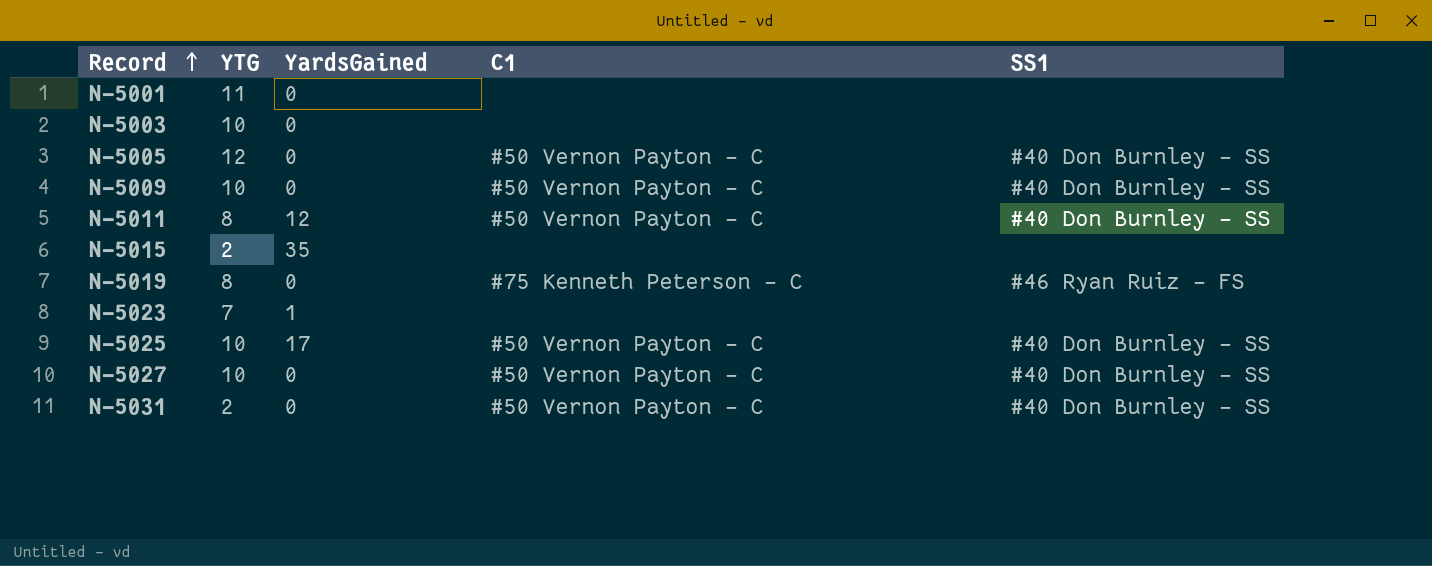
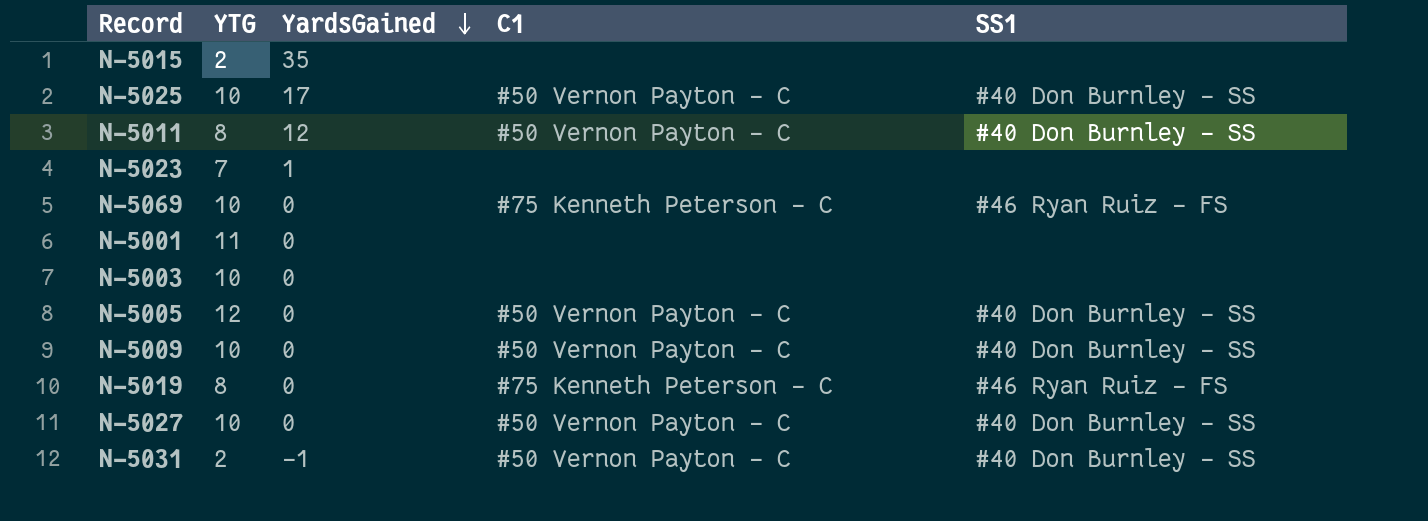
row order: Record ascending -> YardsGained descending
row N-5069: none -> 10 | 0 | #75 Kenneth Peterson - C | #46 Ryan Ruiz - FS
N-5031 | YardsGained: 0 -> -1

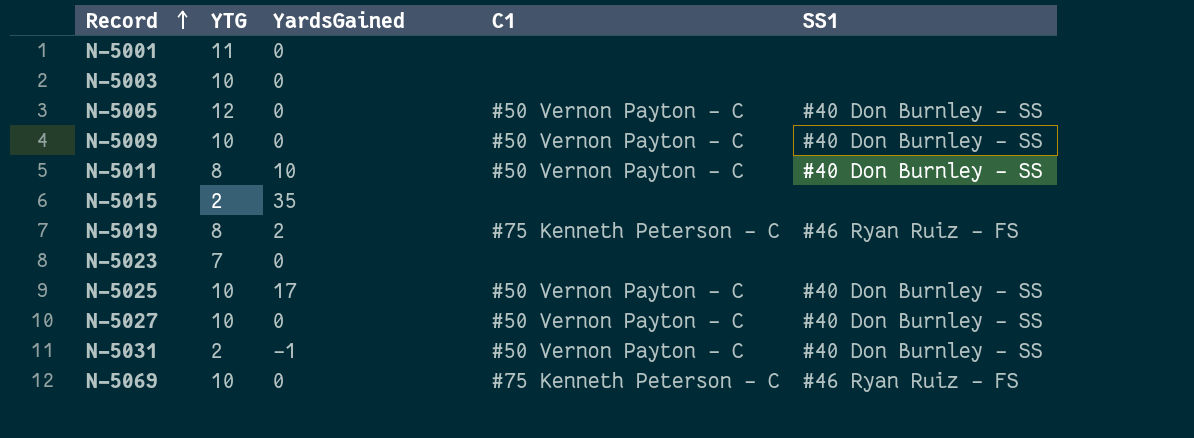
row order: YardsGained descending -> Record ascending
N-5011 | YardsGained: 12 -> 10
N-5019 | YardsGained: 0 -> 2
N-5023 | YardsGained: 1 -> 0

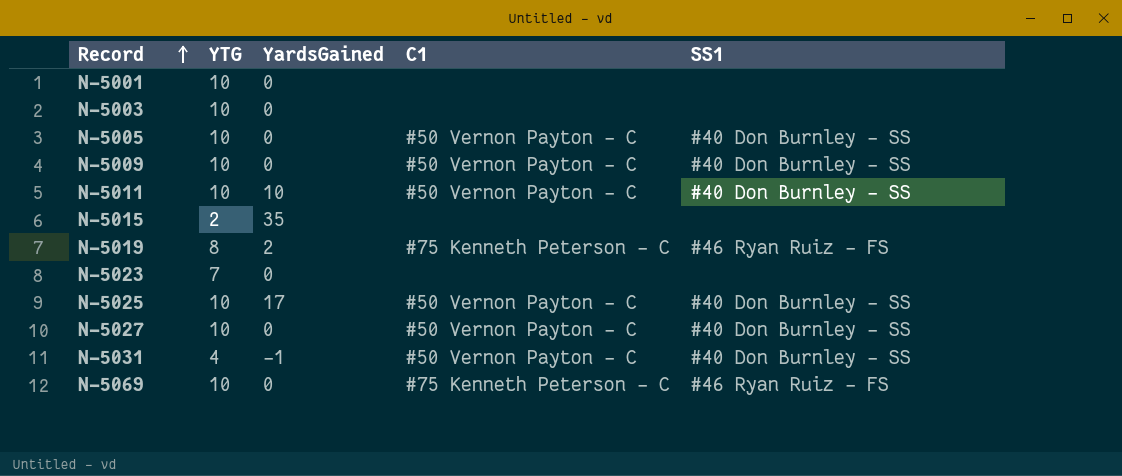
N-5001 | YTG: 11 -> 10
N-5005 | YTG: 12 -> 10
N-5011 | YTG: 8 -> 10
N-5031 | YTG: 2 -> 4

